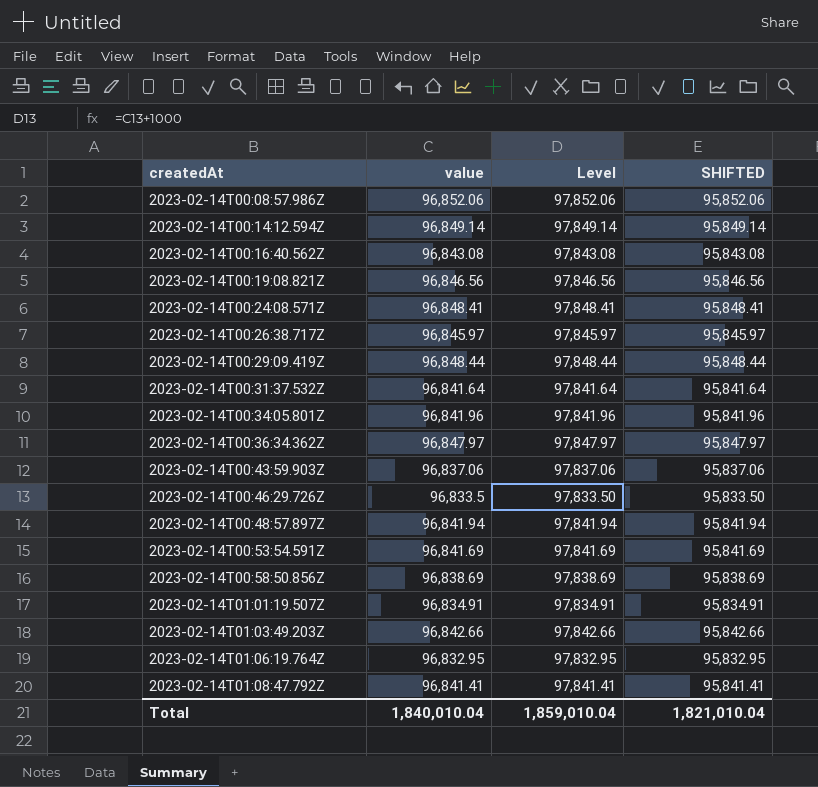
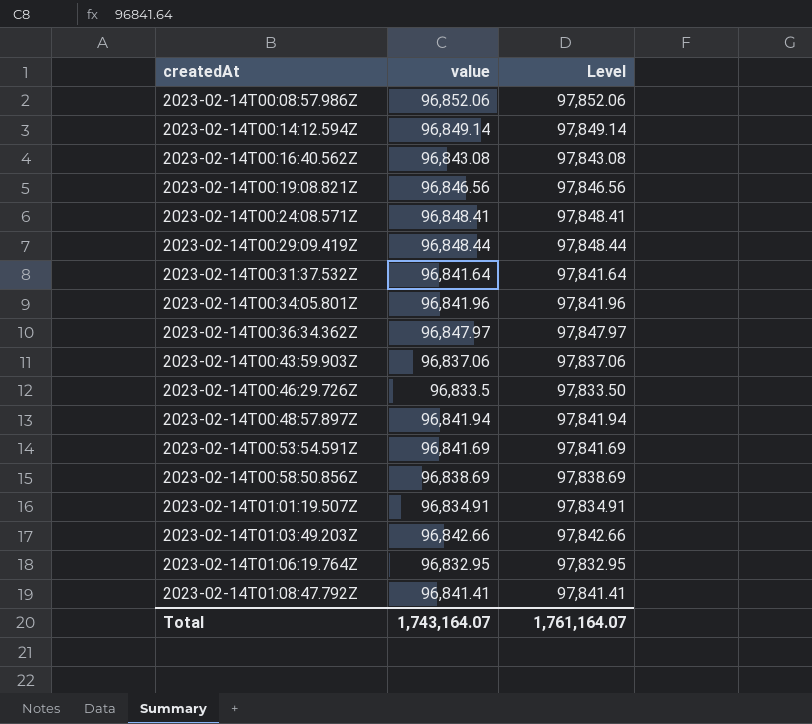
column SHIFTED | formula: [value] - 1000 -> none
row 2023-02-14T00:26:38.717Z: 96,845.97 | 97,845.97 | 95,845.97 -> none
Total | value: 1,840,010.04 -> 1,743,164.07
Total | Level: 1,859,010.04 -> 1,761,164.07

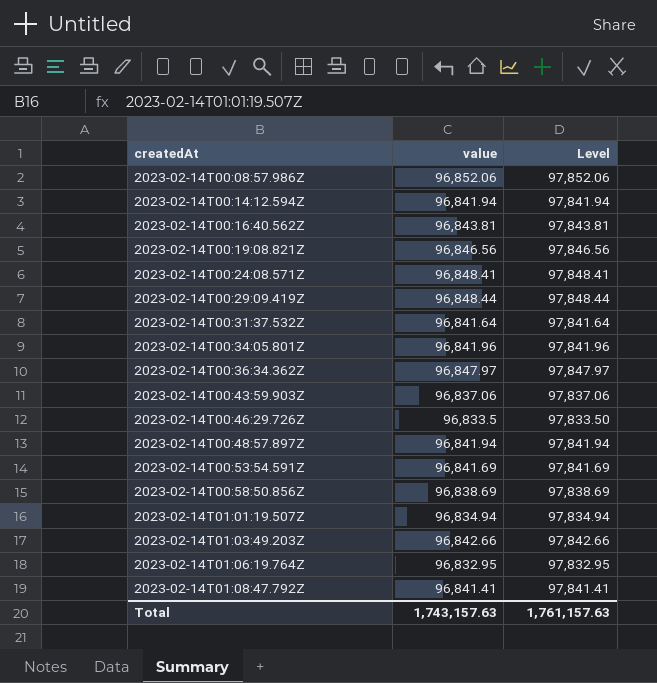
2023-02-14T00:14:12.594Z | value: 96,849.14 -> 96,841.94
2023-02-14T00:14:12.594Z | Level: 97,849.14 -> 97,841.94
2023-02-14T00:16:40.562Z | value: 96,843.08 -> 96,843.81
2023-02-14T00:16:40.562Z | Level: 97,843.08 -> 97,843.81
2023-02-14T01:01:19.507Z | value: 96,834.91 -> 96,834.94
2023-02-14T01:01:19.507Z | Level: 97,834.91 -> 97,834.94
Total | value: 1,743,164.07 -> 1,743,157.63
Total | Level: 1,761,164.07 -> 1,761,157.63

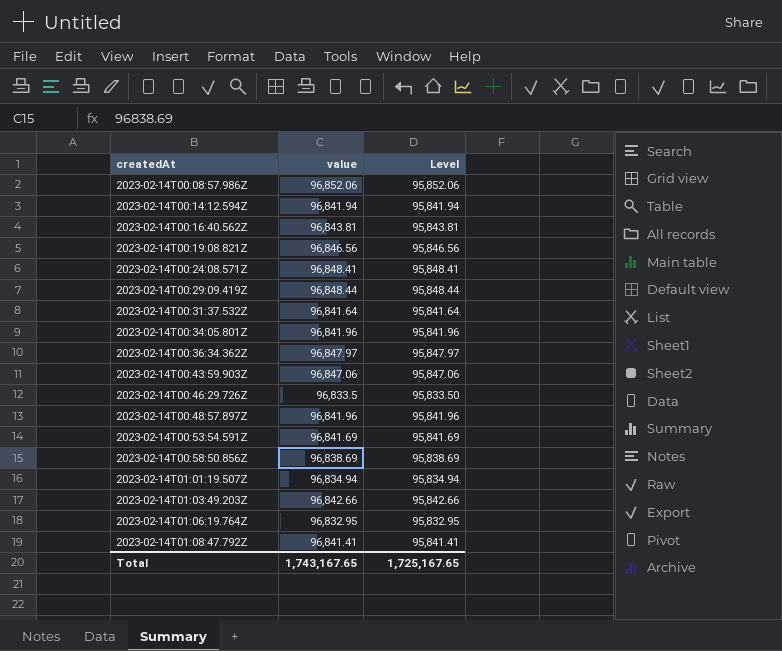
column Level | formula: [value] + 1000 -> [value] - 1000
2023-02-14T00:43:59.903Z | value: 96,837.06 -> 96,847.06
2023-02-14T00:48:57.897Z | value: 96,841.94 -> 96,841.96
Total | value: 1,743,157.63 -> 1,743,167.65
Total | Level: 1,761,157.63 -> 1,725,167.65

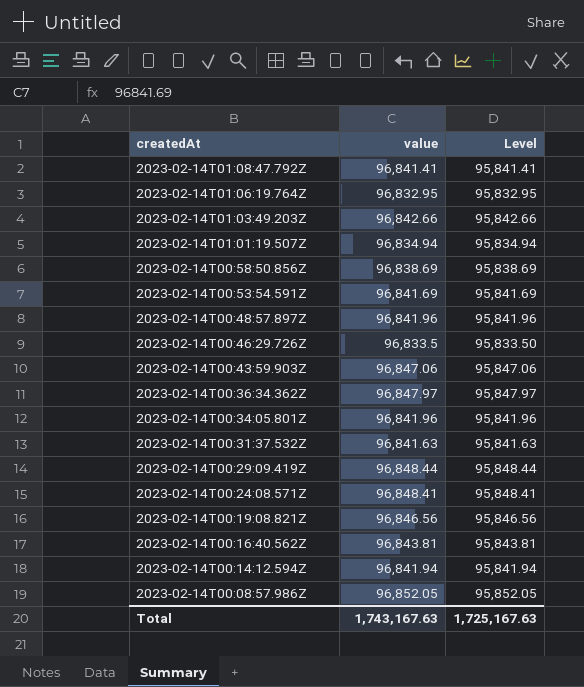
row order: createdAt ascending -> createdAt descending
2023-02-14T00:31:37.532Z | value: 96,841.64 -> 96,841.63
2023-02-14T00:31:37.532Z | Level: 95,841.64 -> 95,841.63
2023-02-14T00:08:57.986Z | value: 96,852.06 -> 96,852.05
2023-02-14T00:08:57.986Z | Level: 95,852.06 -> 95,852.05
Total | value: 1,743,167.65 -> 1,743,167.63
Total | Level: 1,725,167.65 -> 1,725,167.63

